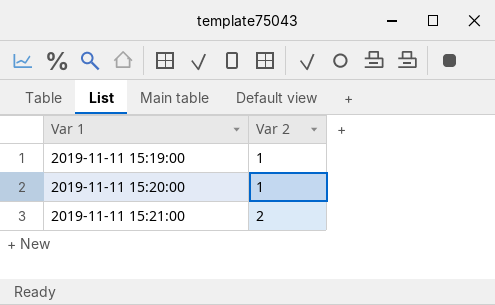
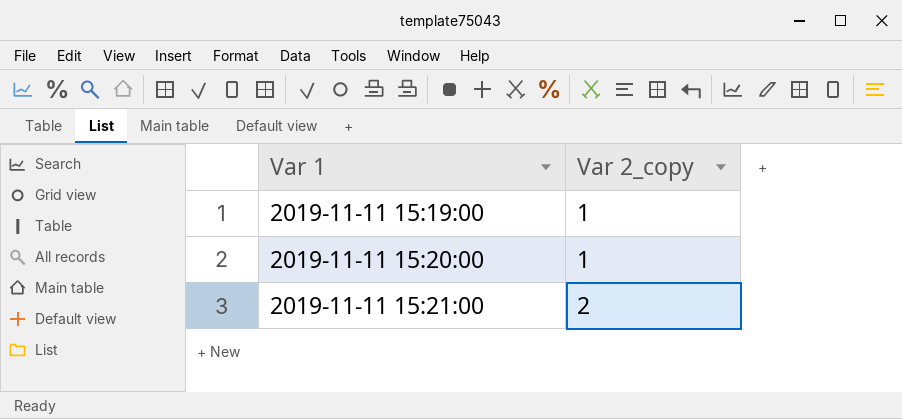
column name: Var 2 -> Var 2_copy

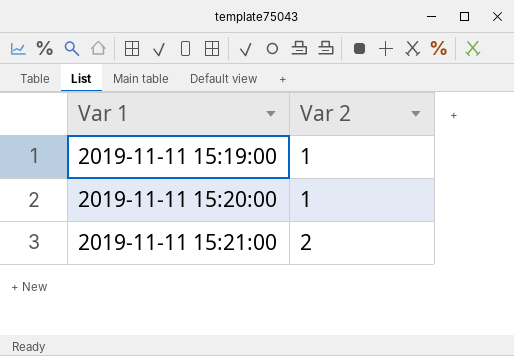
column name: Var 2_copy -> Var 2

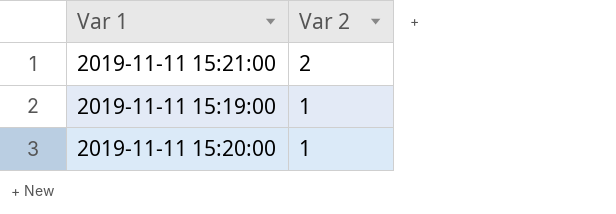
row order: Var 1 ascending -> Var 2 descending

